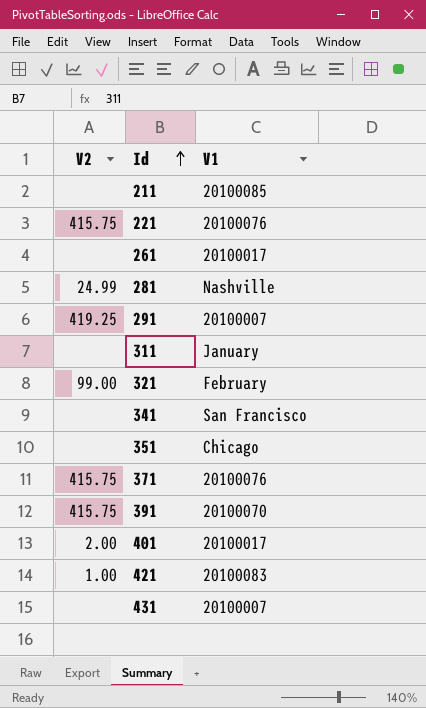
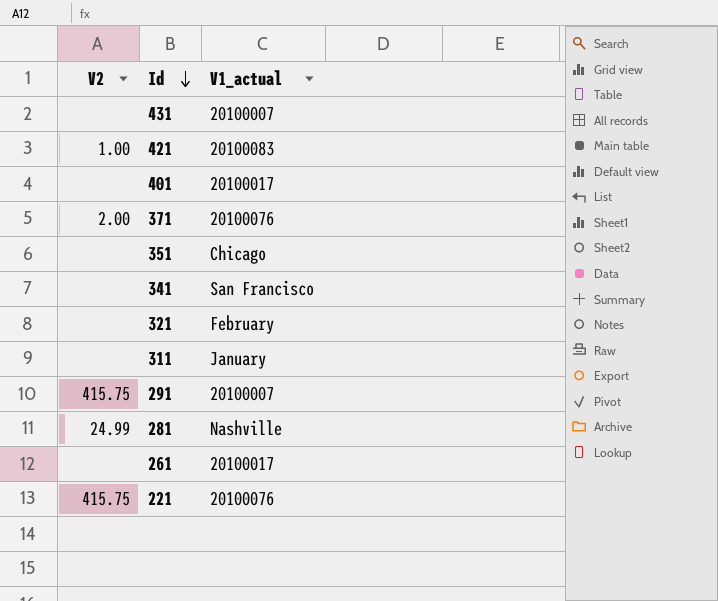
row order: Id ascending -> Id descending
column name: V1 -> V1_actual
row 211: none | 20100085 -> none
row 391: 415.75 | 20100070 -> none
401 | V2: 2.00 -> none
371 | V2: 415.75 -> 2.00
321 | V2: 99.00 -> none
291 | V2: 419.25 -> 415.75

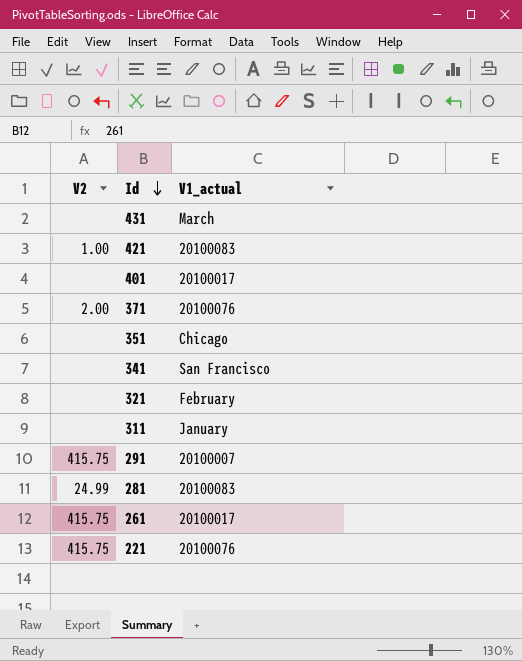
431 | V1_actual: 20100007 -> March
281 | V1_actual: Nashville -> 20100083
261 | V2: none -> 415.75

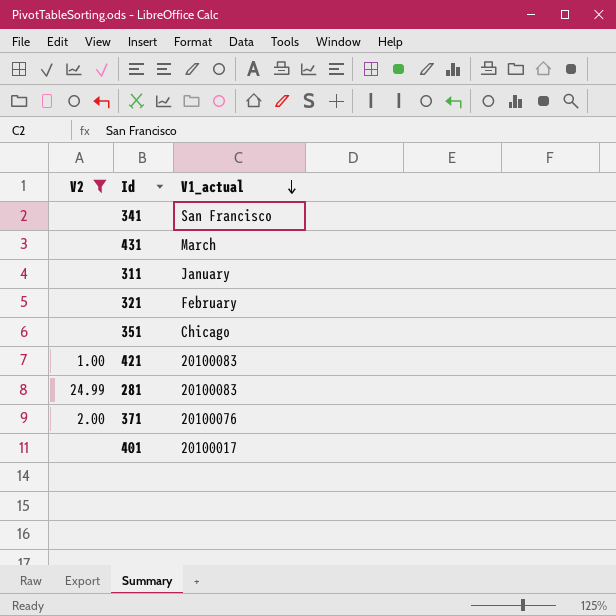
filter: none -> V2 != 415.75
row order: Id descending -> V1_actual descending

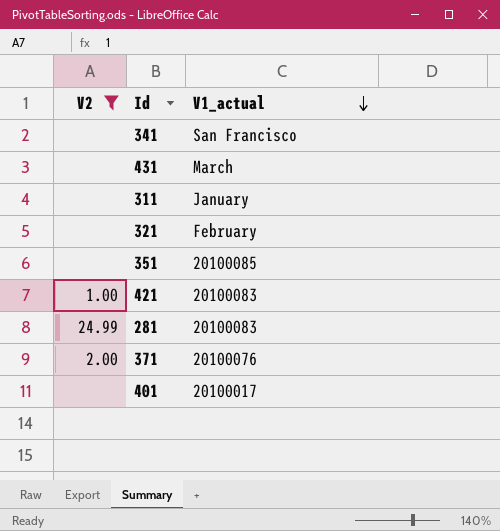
351 | V1_actual: Chicago -> 20100085

